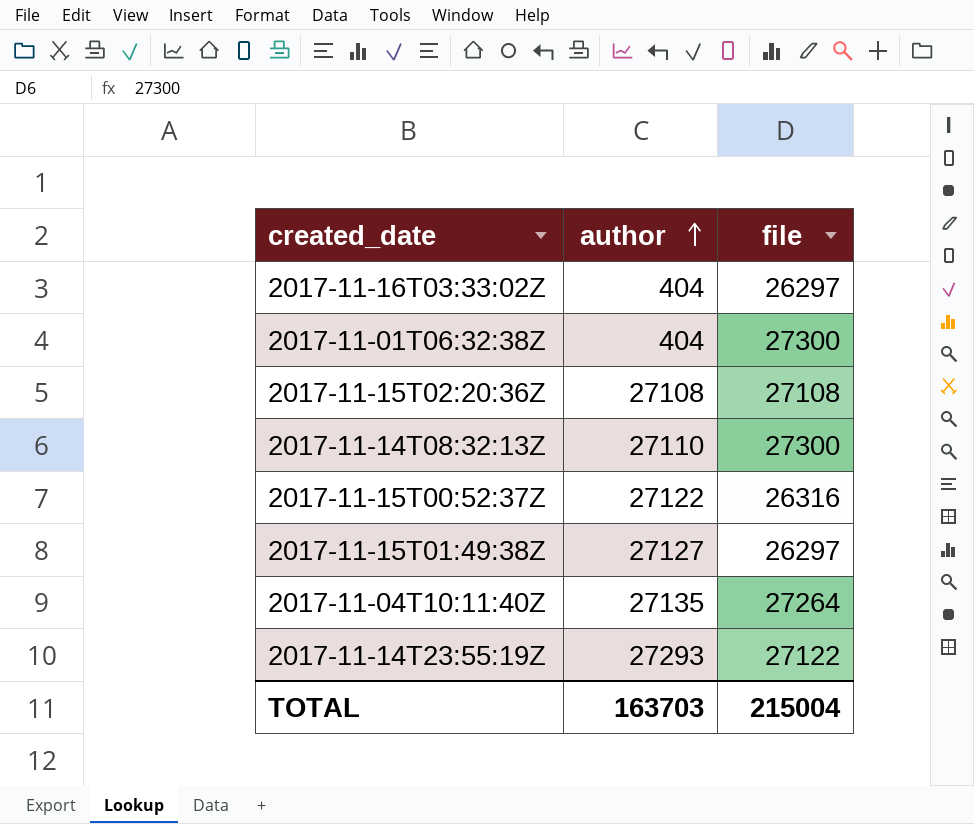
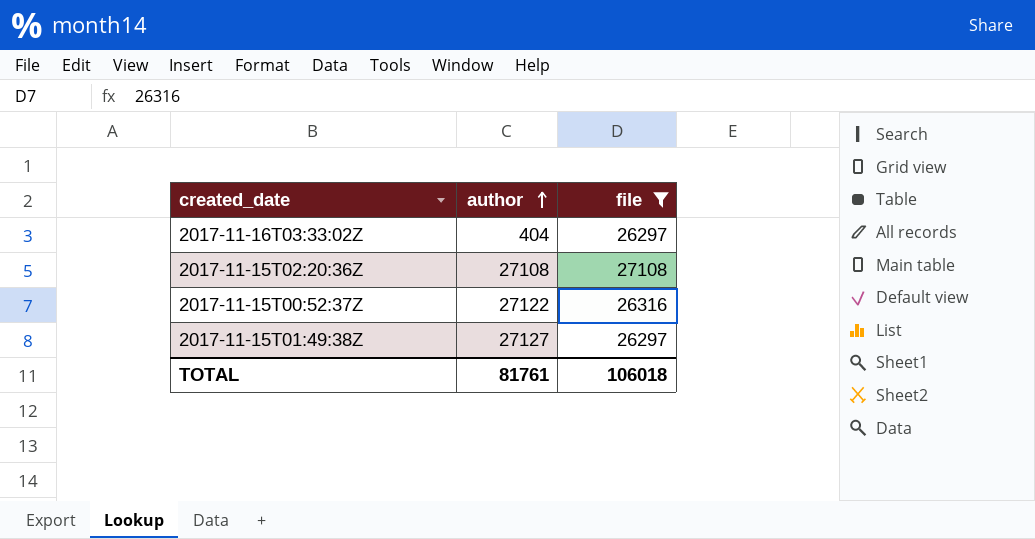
filter: none -> file <= 27108
TOTAL | author: 163703 -> 81761
TOTAL | file: 215004 -> 106018

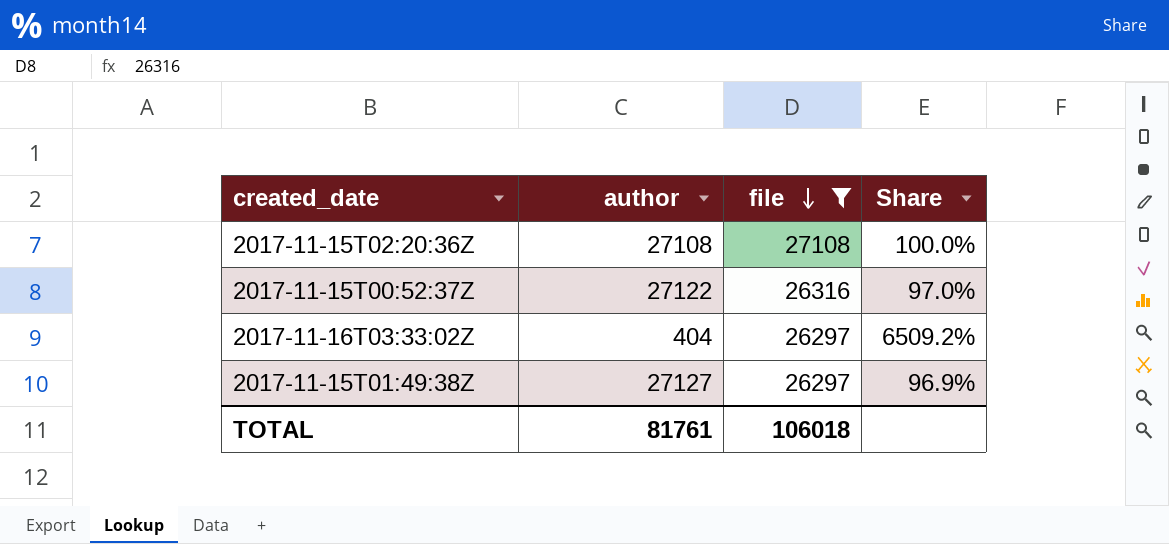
row order: author ascending -> file descending
column Share | formula: none -> [file] / [author]

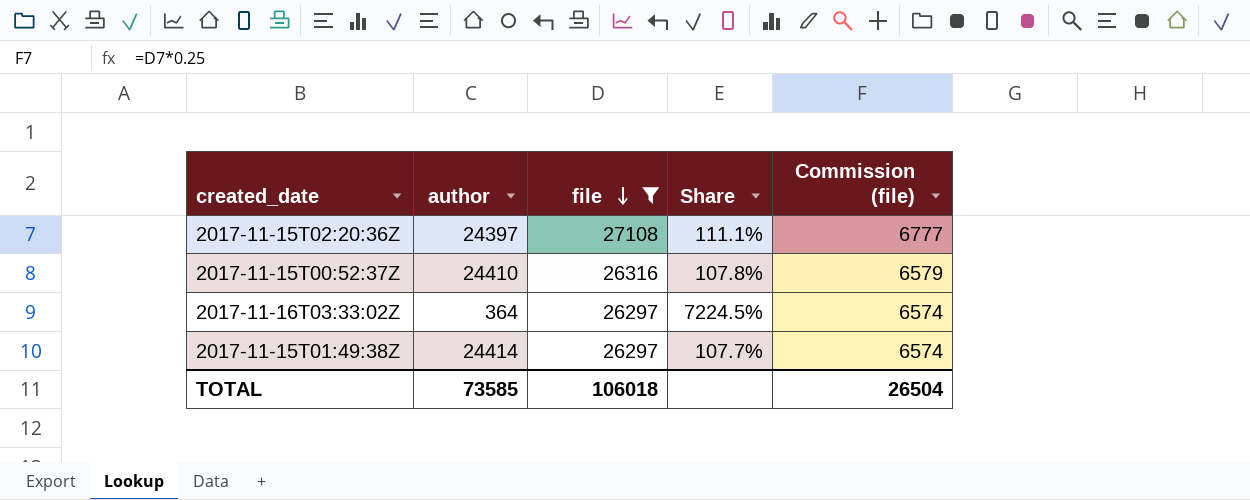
column Commission (file) | formula: none -> [file] * 0.25
2017-11-15T02:20:36Z | author: 27108 -> 24397
2017-11-15T02:20:36Z | Share: 100.0% -> 111.1%
2017-11-15T00:52:37Z | author: 27122 -> 24410
2017-11-15T00:52:37Z | Share: 97.0% -> 107.8%
2017-11-16T03:33:02Z | author: 404 -> 364
2017-11-16T03:33:02Z | Share: 6509.2% -> 7224.5%
2017-11-15T01:49:38Z | author: 27127 -> 24414
2017-11-15T01:49:38Z | Share: 96.9% -> 107.7%
TOTAL | author: 81761 -> 73585

